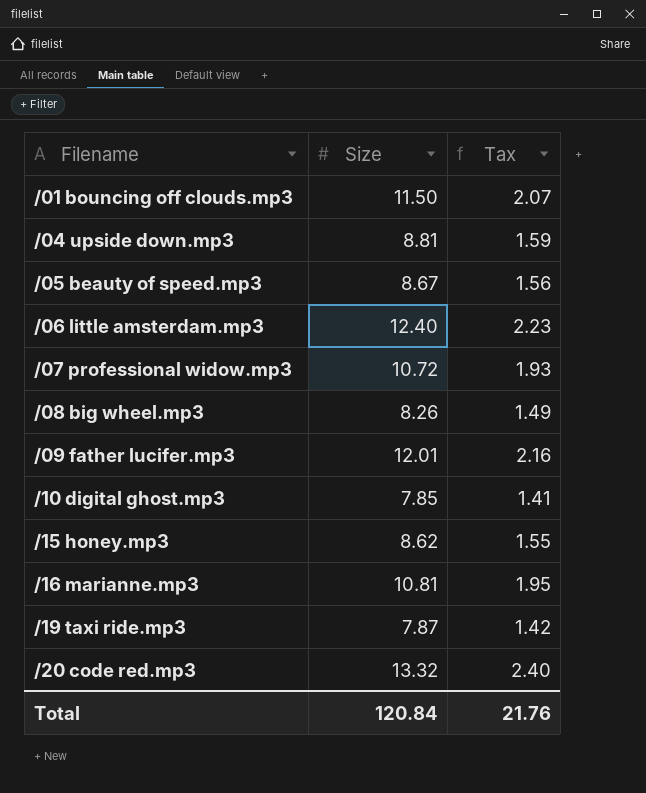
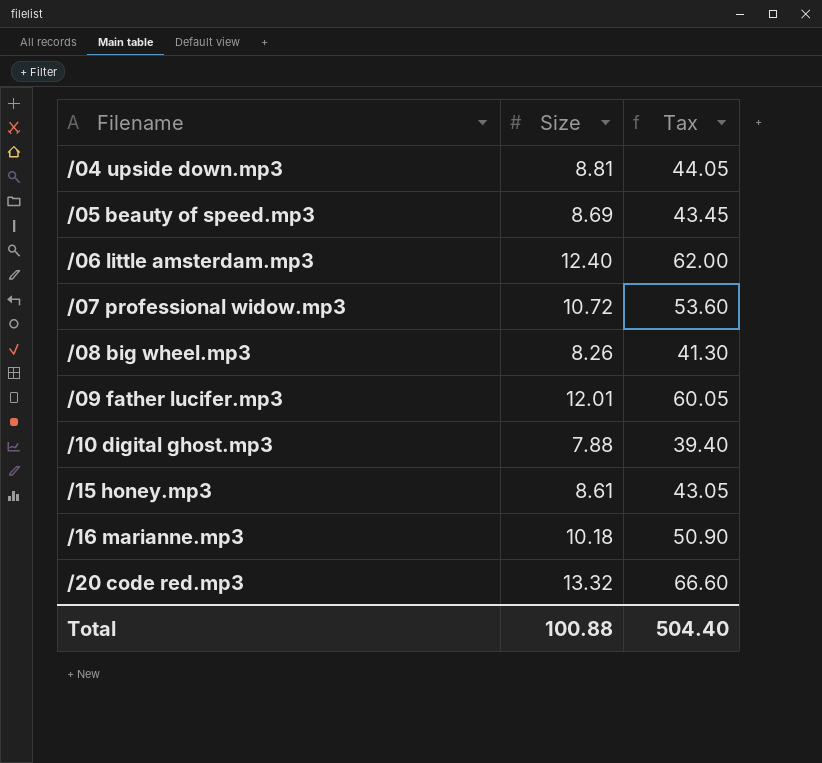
column Tax | formula: [Size] * 0.18 -> [Size] * 5
row /01 bouncing off clouds.mp3: 11.50 | 2.07 -> none
row /19 taxi ride.mp3: 7.87 | 1.42 -> none
/05 beauty of speed.mp3 | Size: 8.67 -> 8.69
/10 digital ghost.mp3 | Size: 7.85 -> 7.88
/15 honey.mp3 | Size: 8.62 -> 8.61
/16 marianne.mp3 | Size: 10.81 -> 10.18
Total | Size: 120.84 -> 100.88
Total | Tax: 21.76 -> 504.40

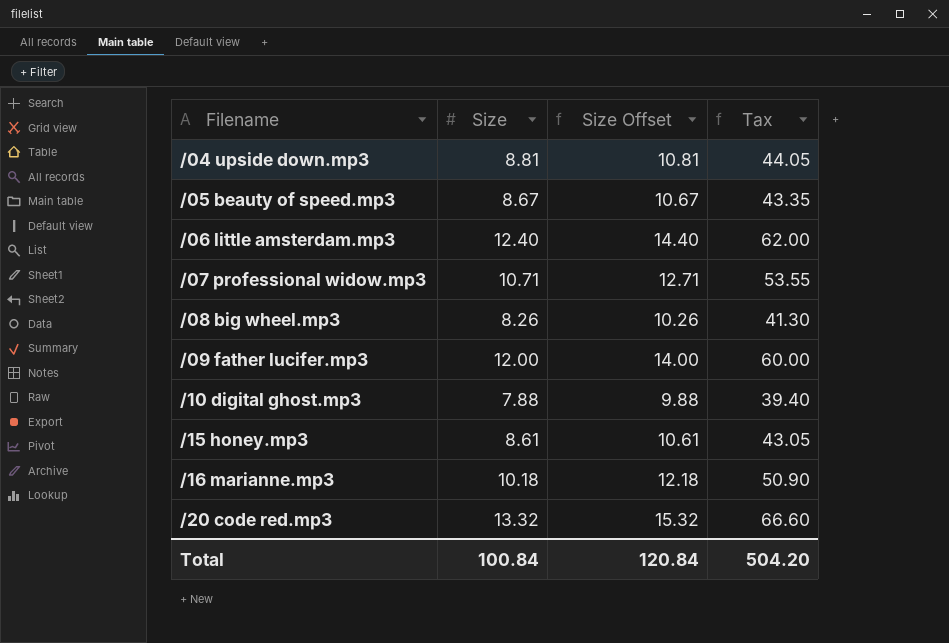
column Size Offset | formula: none -> [Size] + 2
/05 beauty of speed.mp3 | Size: 8.69 -> 8.67
/05 beauty of speed.mp3 | Tax: 43.45 -> 43.35
/07 professional widow.mp3 | Size: 10.72 -> 10.71
/07 professional widow.mp3 | Tax: 53.60 -> 53.55
/09 father lucifer.mp3 | Size: 12.01 -> 12.00
/09 father lucifer.mp3 | Tax: 60.05 -> 60.00
Total | Size: 100.88 -> 100.84
Total | Tax: 504.40 -> 504.20

